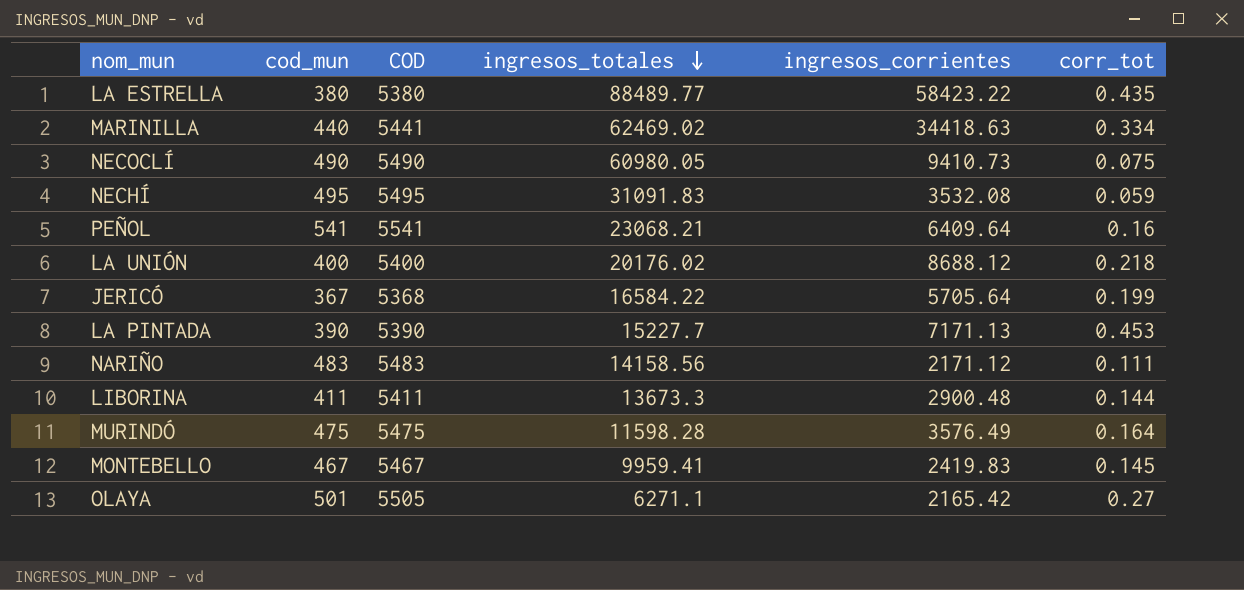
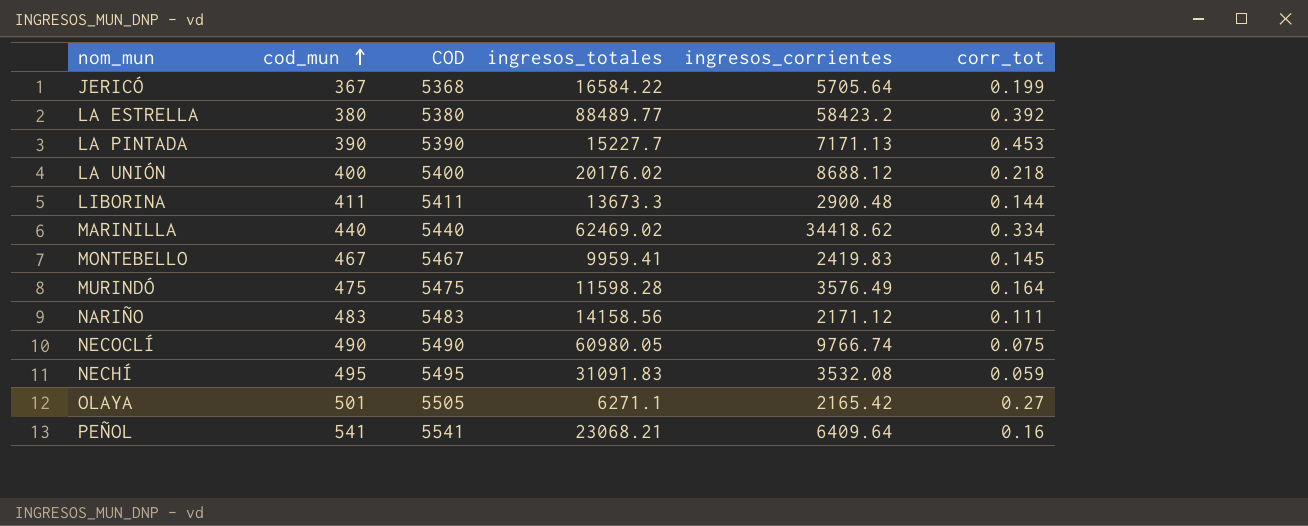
row order: ingresos_totales descending -> cod_mun ascending
LA ESTRELLA | ingresos_corrientes: 58423.22 -> 58423.2
LA ESTRELLA | corr_tot: 0.435 -> 0.392
MARINILLA | COD: 5441 -> 5440
MARINILLA | ingresos_corrientes: 34418.63 -> 34418.62
NECOCLÍ | ingresos_corrientes: 9410.73 -> 9766.74

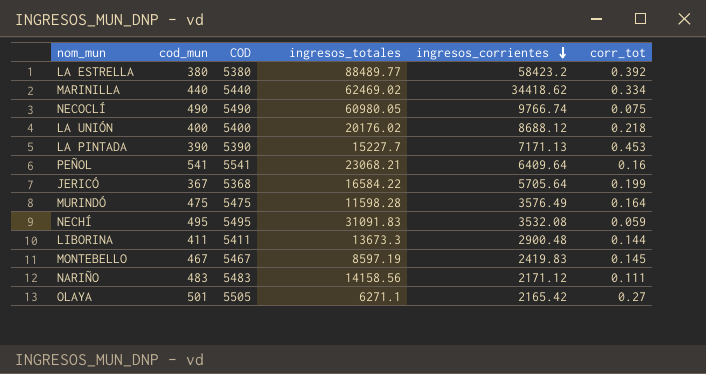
row order: cod_mun ascending -> ingresos_corrientes descending
MONTEBELLO | ingresos_totales: 9959.41 -> 8597.19

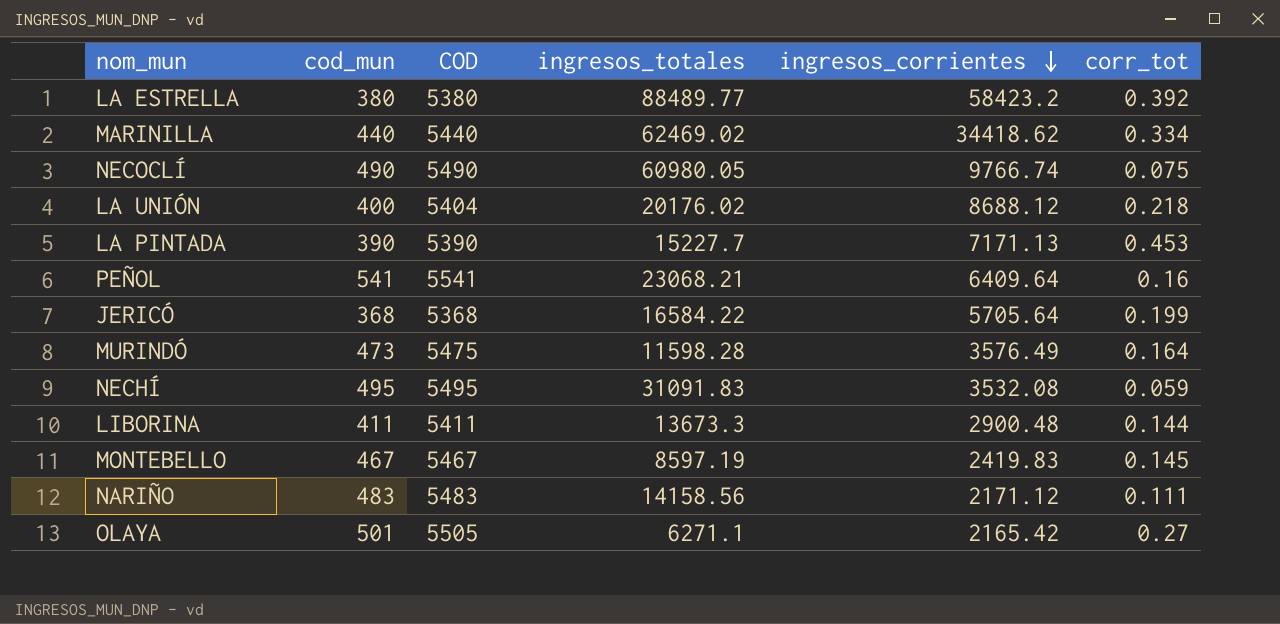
LA UNIÓN | COD: 5400 -> 5404
JERICÓ | cod_mun: 367 -> 368
MURINDÓ | cod_mun: 475 -> 473

